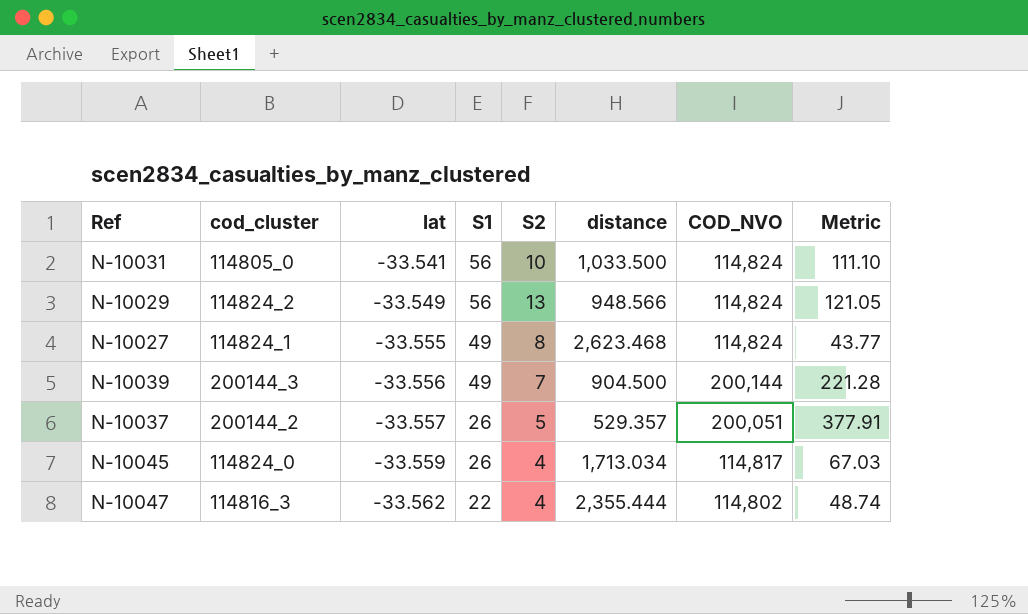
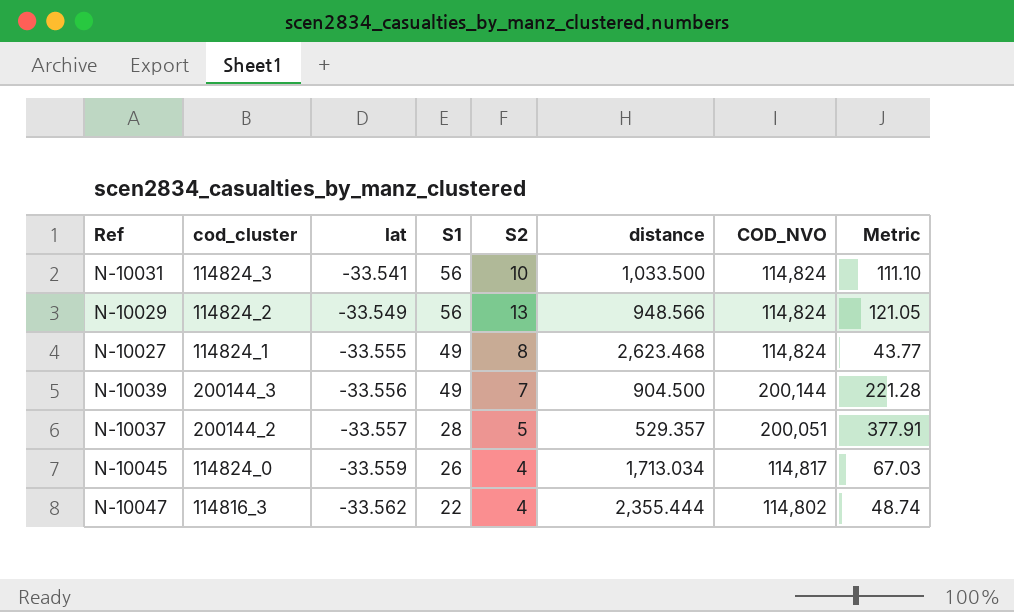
N-10031 | cod_cluster: 114805_0 -> 114824_3
N-10037 | S1: 26 -> 28

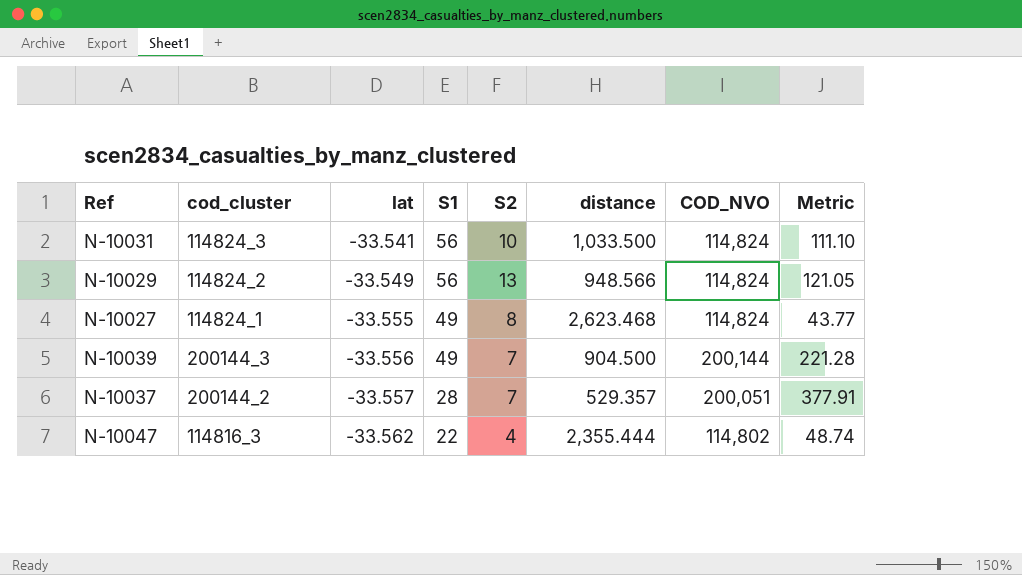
row N-10045: 114824_0 | -33.559 | 26 | 4 | 1,713.034 | 114,817 | 67.03 -> none
N-10037 | S2: 5 -> 7

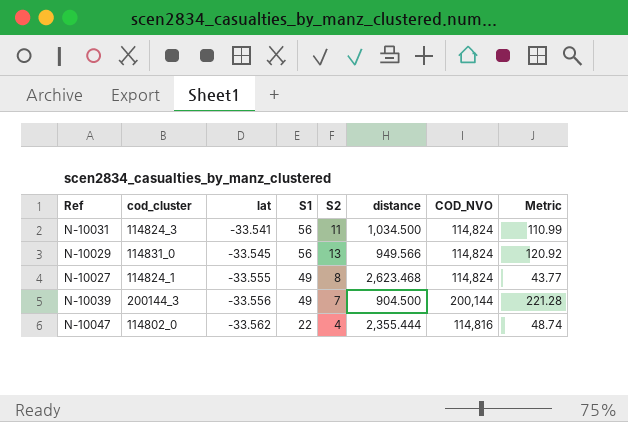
row N-10037: 200144_2 | -33.557 | 28 | 7 | 529.357 | 200,051 | 377.91 -> none
N-10031 | S2: 10 -> 11
N-10031 | distance: 1,033.500 -> 1,034.500
N-10031 | Metric: 111.10 -> 110.99
N-10029 | cod_cluster: 114824_2 -> 114831_0
N-10029 | lat: -33.549 -> -33.545
N-10029 | distance: 948.566 -> 949.566
N-10029 | Metric: 121.05 -> 120.92
N-10047 | cod_cluster: 114816_3 -> 114802_0
N-10047 | COD_NVO: 114,802 -> 114,816

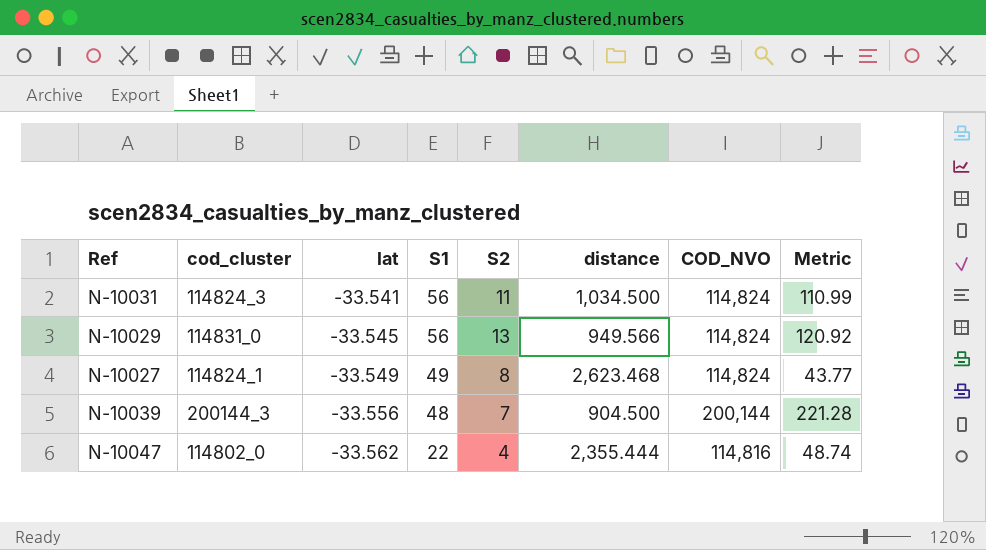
N-10027 | lat: -33.555 -> -33.549
N-10039 | S1: 49 -> 48

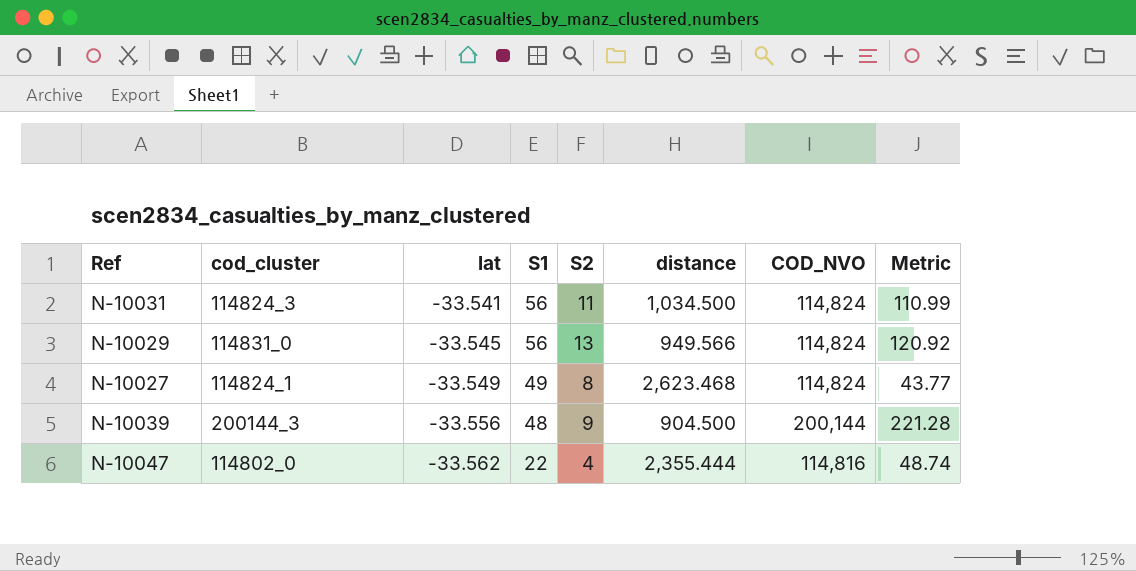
N-10039 | S2: 7 -> 9

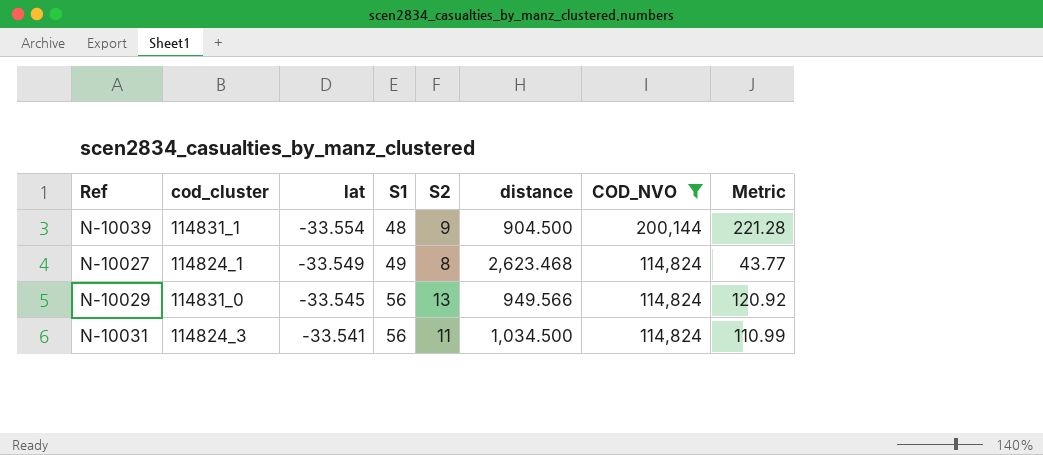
filter: none -> COD_NVO != 114,816
row order: lat descending -> lat ascending
N-10039 | cod_cluster: 200144_3 -> 114831_1
N-10039 | lat: -33.556 -> -33.554

